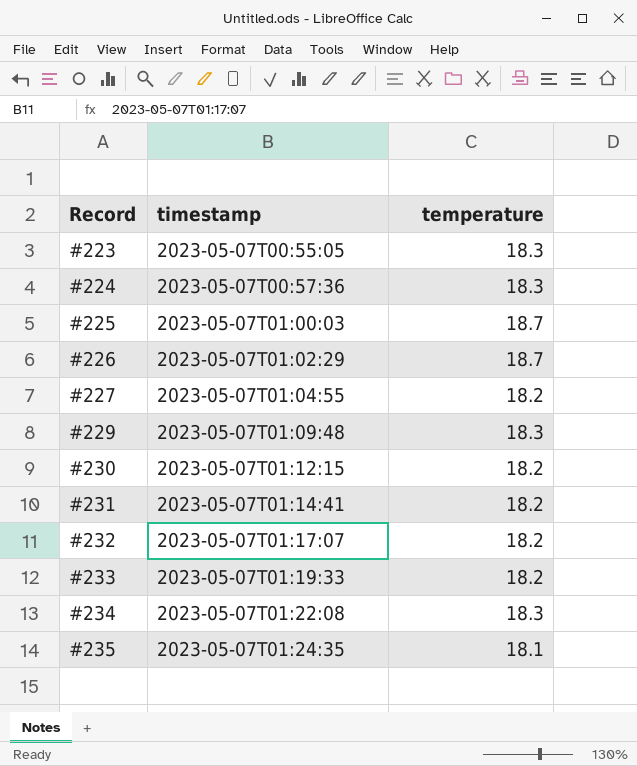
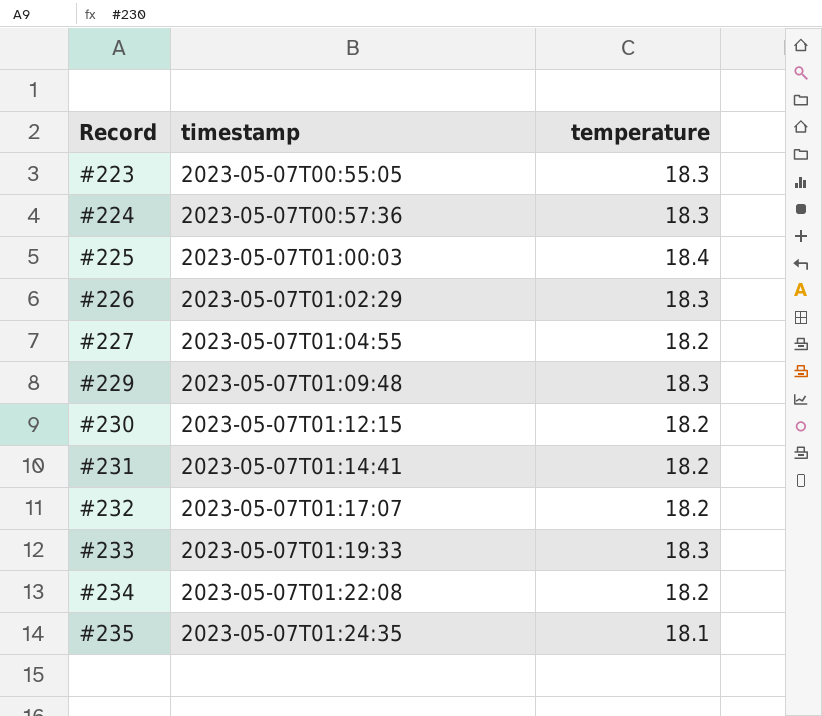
#225 | temperature: 18.7 -> 18.4
#226 | temperature: 18.7 -> 18.3
#233 | temperature: 18.2 -> 18.3
#234 | temperature: 18.3 -> 18.2

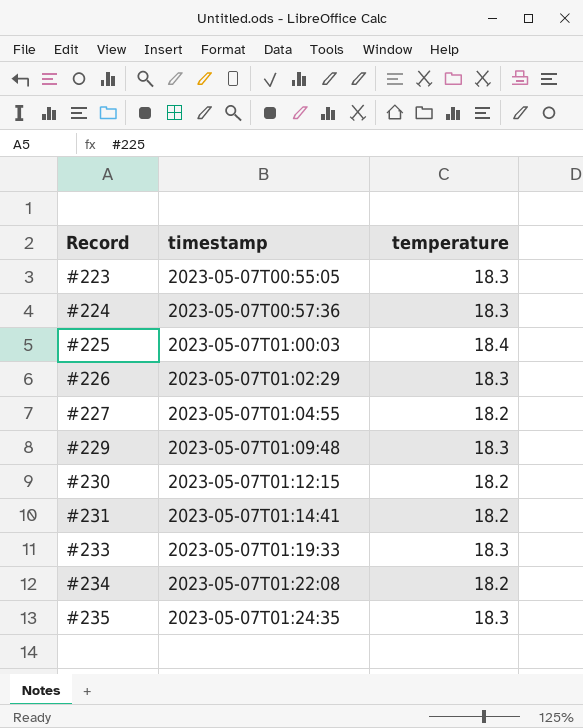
row #232: 2023-05-07T01:17:07 | 18.2 -> none
#235 | temperature: 18.1 -> 18.3

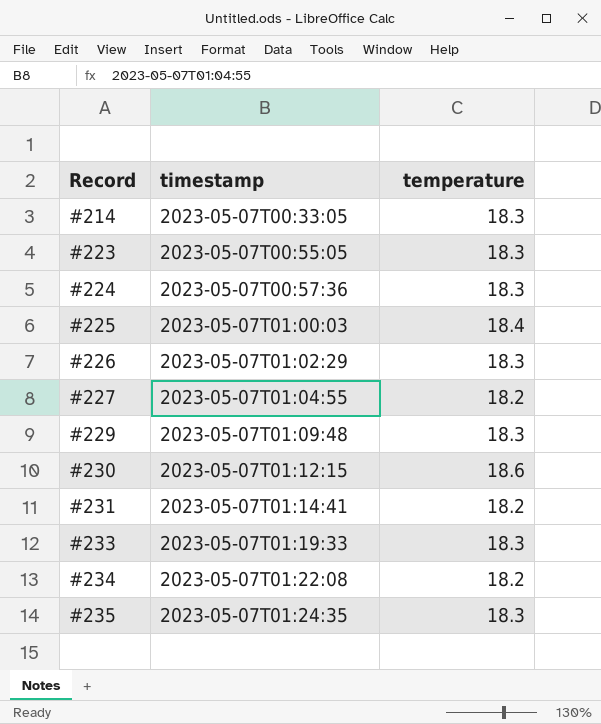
row #214: none -> 2023-05-07T00:33:05 | 18.3
#230 | temperature: 18.2 -> 18.6

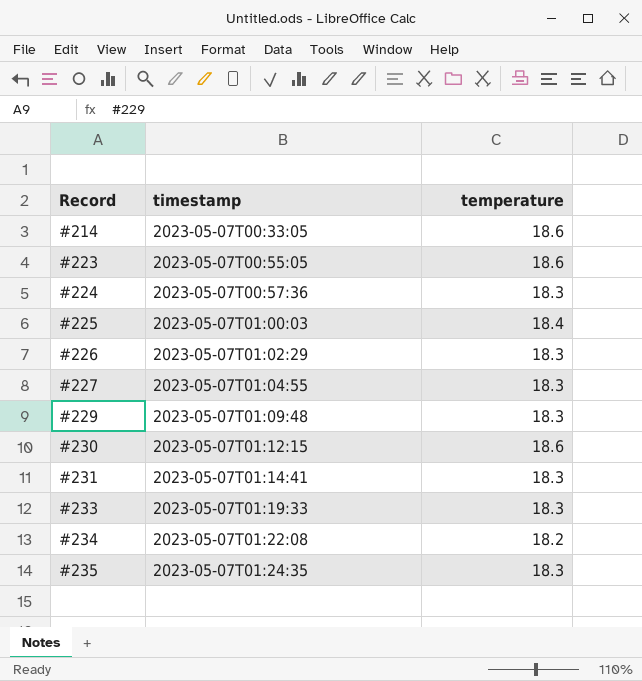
#214 | temperature: 18.3 -> 18.6
#223 | temperature: 18.3 -> 18.6
#227 | temperature: 18.2 -> 18.3
#231 | temperature: 18.2 -> 18.3

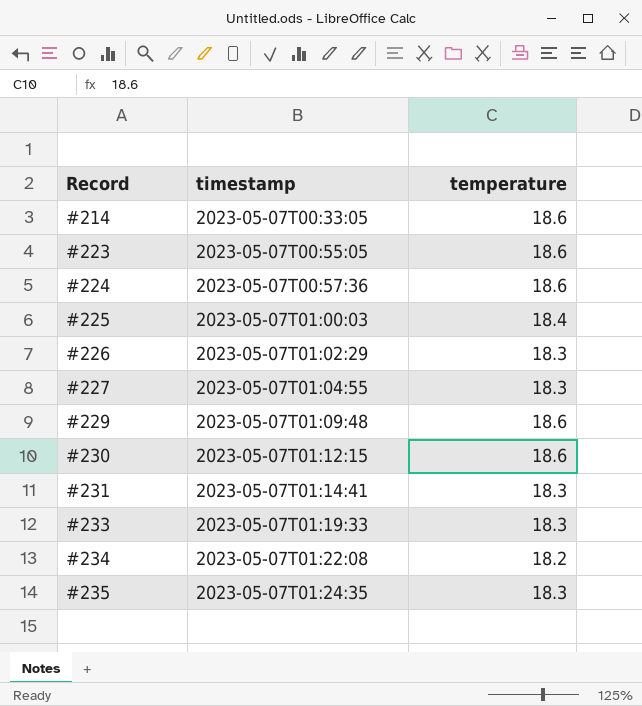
#224 | temperature: 18.3 -> 18.6
#229 | temperature: 18.3 -> 18.6

